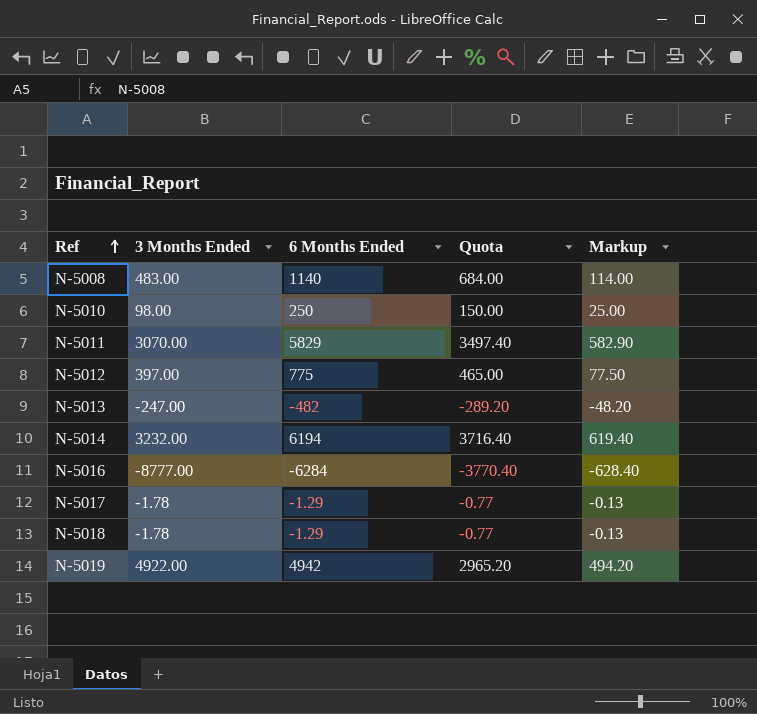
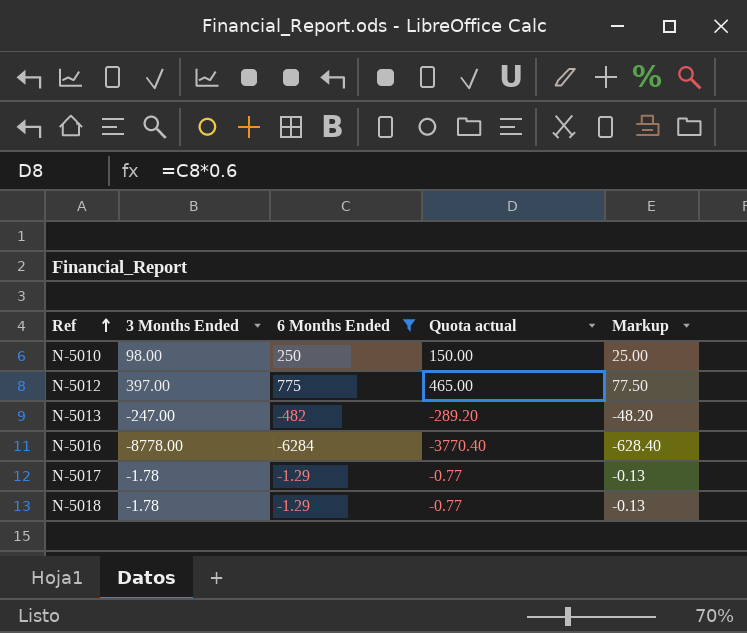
filter: none -> 6 Months Ended <= 775
column name: Quota -> Quota actual
N-5016 | 3 Months Ended: -8777.00 -> -8778.00

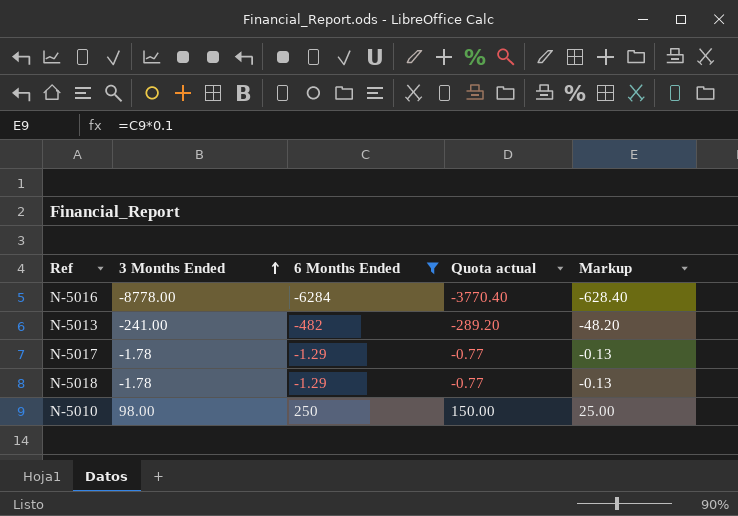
row order: Ref ascending -> 3 Months Ended ascending
row N-5012: 397.00 | 775 | 465.00 | 77.50 -> none
N-5013 | 3 Months Ended: -247.00 -> -241.00

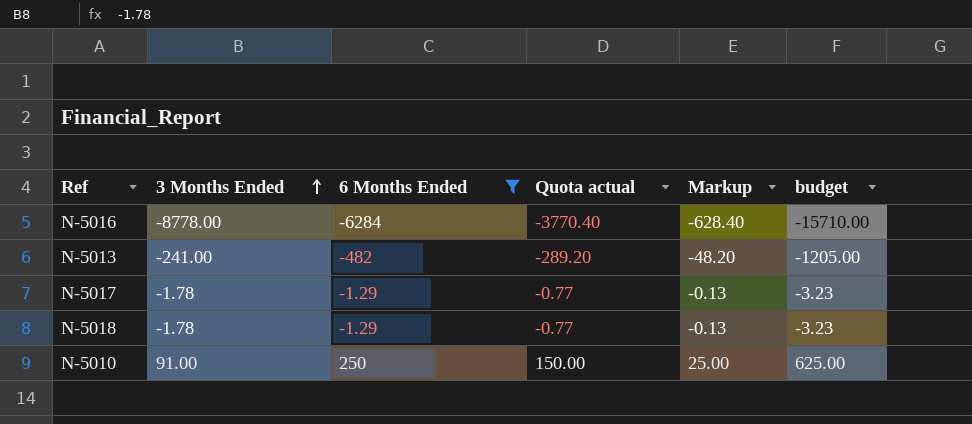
column budget | formula: none -> [6 Months Ended] * 2.5
N-5010 | 3 Months Ended: 98.00 -> 91.00

